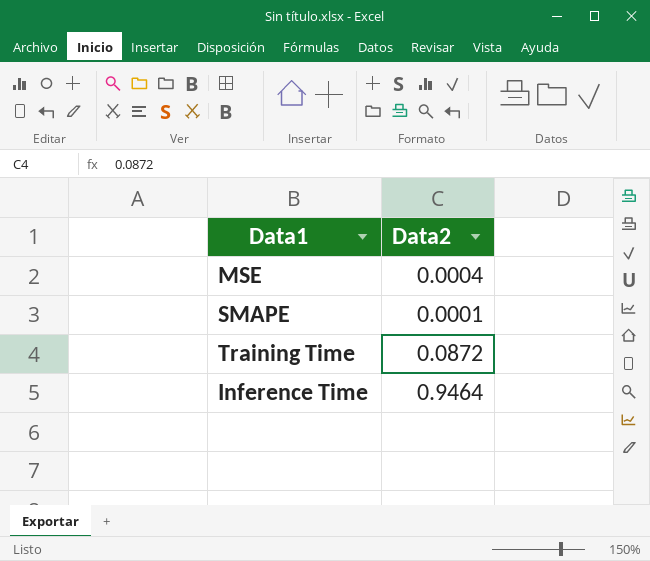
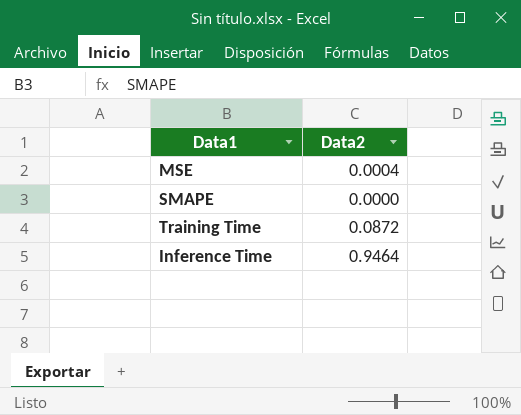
SMAPE | Data2: 0.0001 -> 0.0000

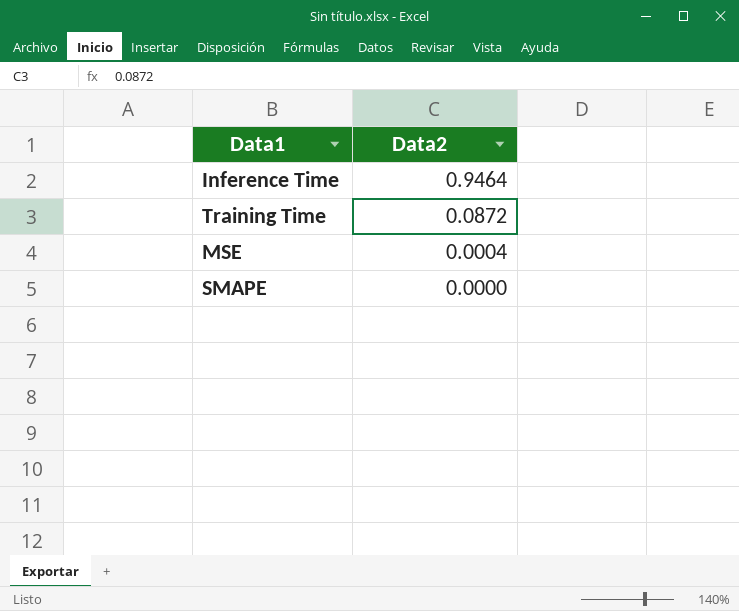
row order: none -> Data2 descending

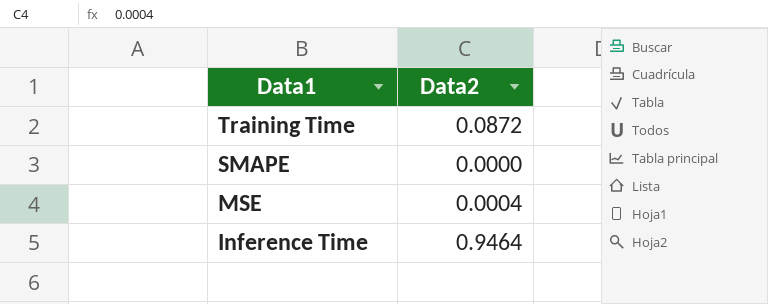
row order: Data2 descending -> Data1 descending

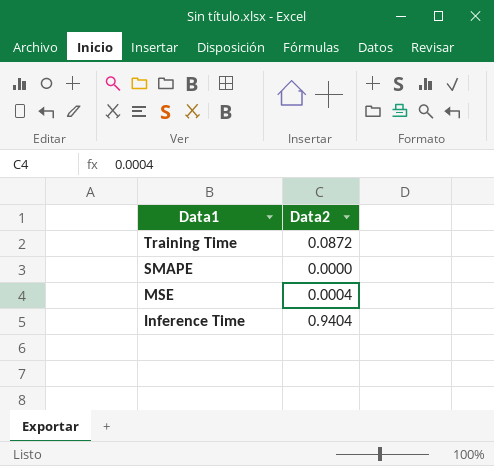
Inference Time | Data2: 0.9464 -> 0.9404

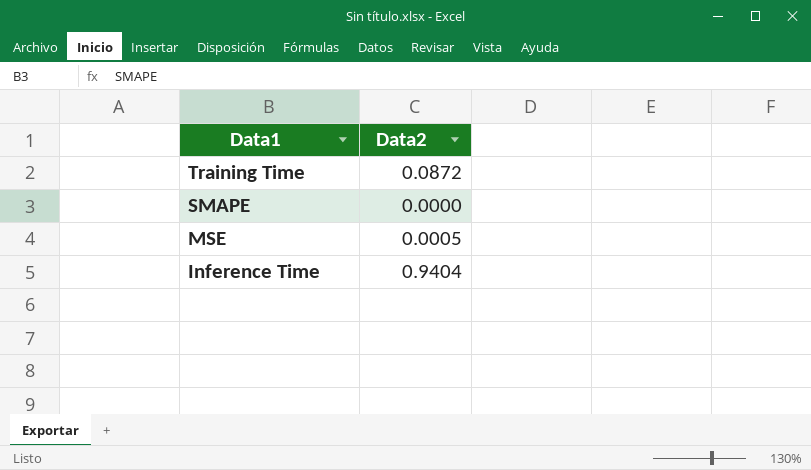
MSE | Data2: 0.0004 -> 0.0005

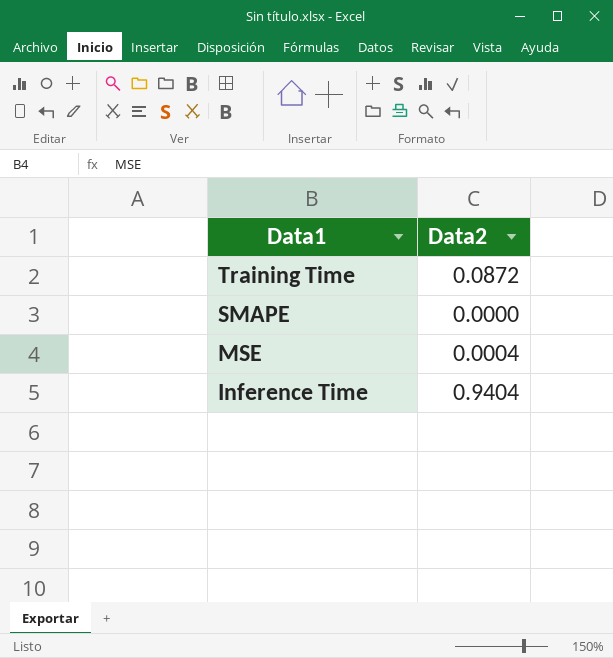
MSE | Data2: 0.0005 -> 0.0004

